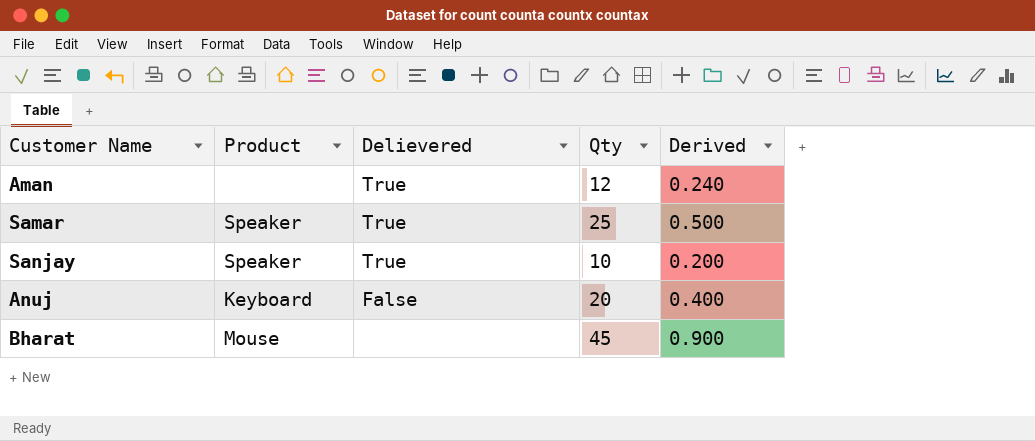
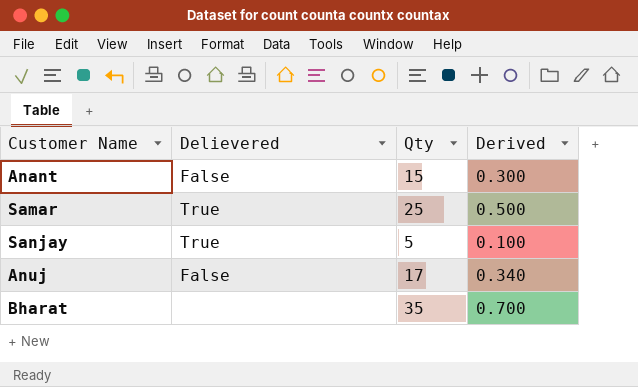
column Product | position: 2 -> none
row Aman: none | True | 12 | 0.240 -> none
row Anant: none -> False | 15 | 0.300
Sanjay | Qty: 10 -> 5
Sanjay | Derived: 0.200 -> 0.100
Anuj | Qty: 20 -> 17
Anuj | Derived: 0.400 -> 0.340
Bharat | Qty: 45 -> 35
Bharat | Derived: 0.900 -> 0.700

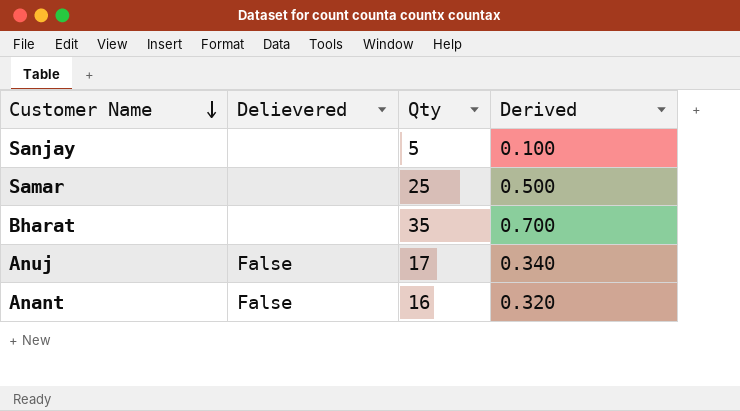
row order: none -> Customer Name descending
Sanjay | Delievered: True -> none
Samar | Delievered: True -> none
Anant | Qty: 15 -> 16
Anant | Derived: 0.300 -> 0.320

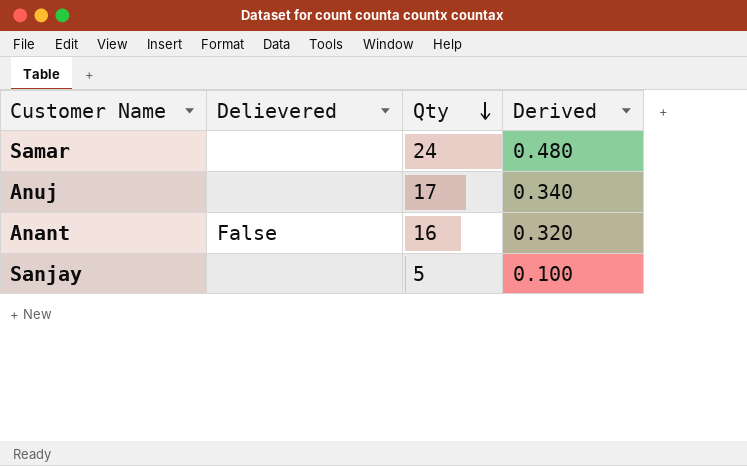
row order: Customer Name descending -> Qty descending
row Bharat: none | 35 | 0.700 -> none
Samar | Qty: 25 -> 24
Samar | Derived: 0.500 -> 0.480
Anuj | Delievered: False -> none

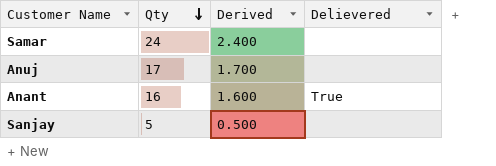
column Derived | formula: [Qty] * 0.02 -> [Qty] * 0.1
column Delievered | position: 2 -> 4
Anant | Delievered: False -> True

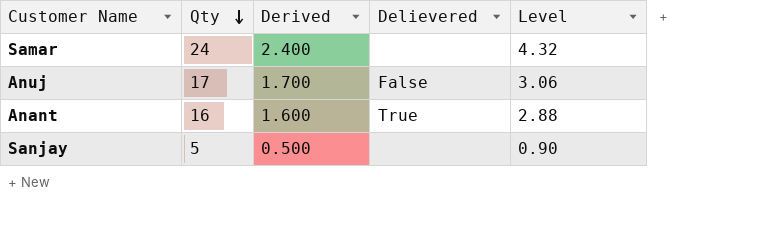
column Level | formula: none -> [Qty] * 0.18
Anuj | Delievered: none -> False

